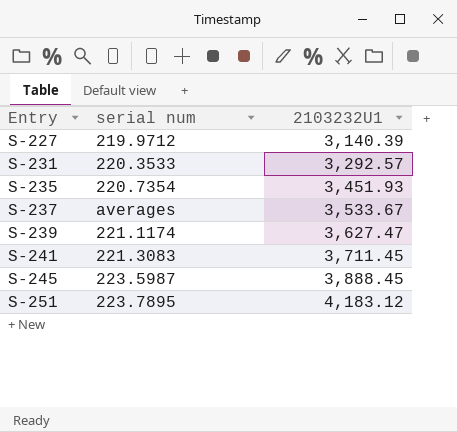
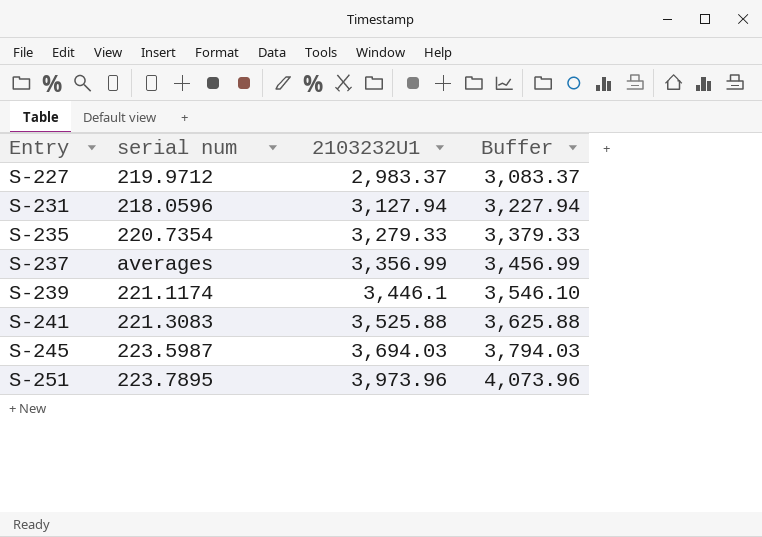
column Buffer | formula: none -> [2103232U1] + 100
S-227 | 2103232U1: 3,140.39 -> 2,983.37
S-231 | serial num: 220.3533 -> 218.0596
S-231 | 2103232U1: 3,292.57 -> 3,127.94
S-235 | 2103232U1: 3,451.93 -> 3,279.33
S-237 | 2103232U1: 3,533.67 -> 3,356.99
S-239 | 2103232U1: 3,627.47 -> 3,446.1
S-241 | 2103232U1: 3,711.45 -> 3,525.88
S-245 | 2103232U1: 3,888.45 -> 3,694.03
S-251 | 2103232U1: 4,183.12 -> 3,973.96

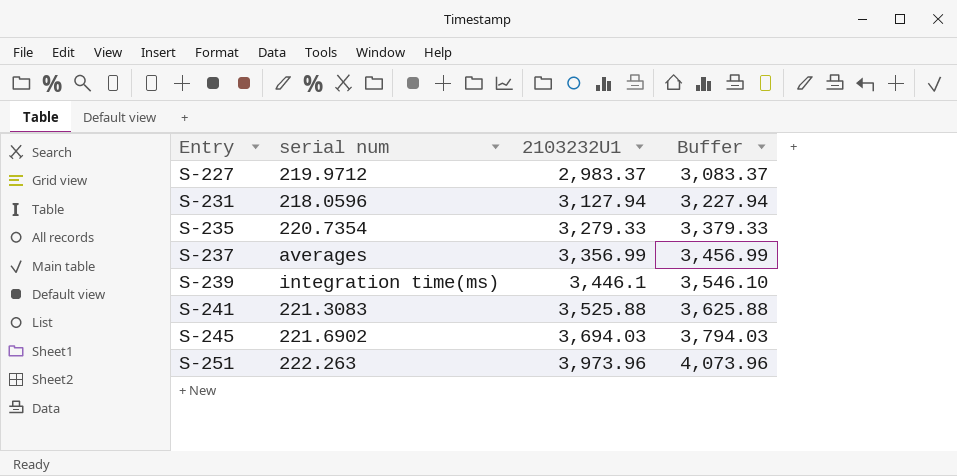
S-239 | serial num: 221.1174 -> integration time(ms)
S-245 | serial num: 223.5987 -> 221.6902
S-251 | serial num: 223.7895 -> 222.263

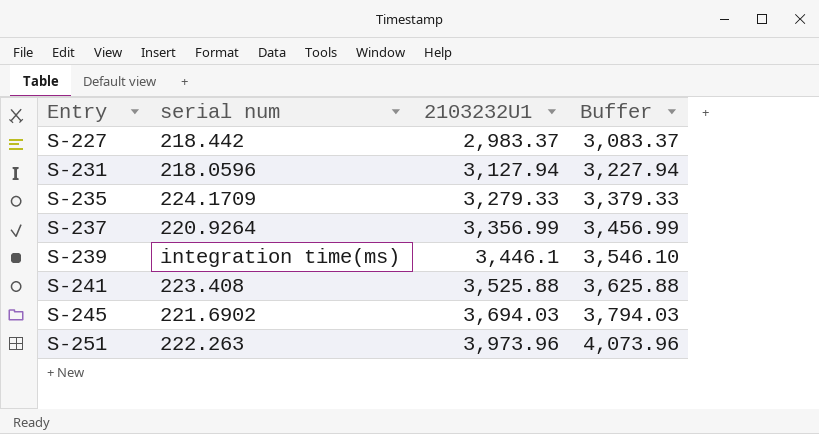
S-227 | serial num: 219.9712 -> 218.442
S-235 | serial num: 220.7354 -> 224.1709
S-237 | serial num: averages -> 220.9264
S-241 | serial num: 221.3083 -> 223.408

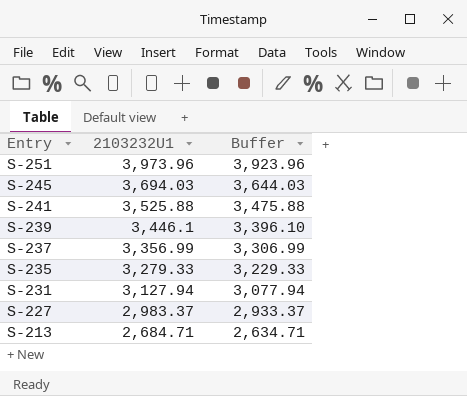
row order: Entry ascending -> Entry descending
column serial num | position: 2 -> none
column Buffer | formula: [2103232U1] + 100 -> [2103232U1] - 50
row S-213: none -> 2,684.71 | 2,634.71

